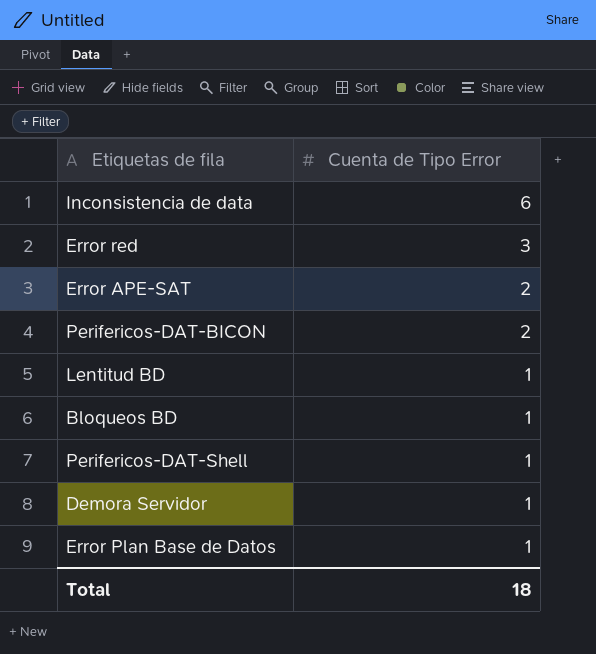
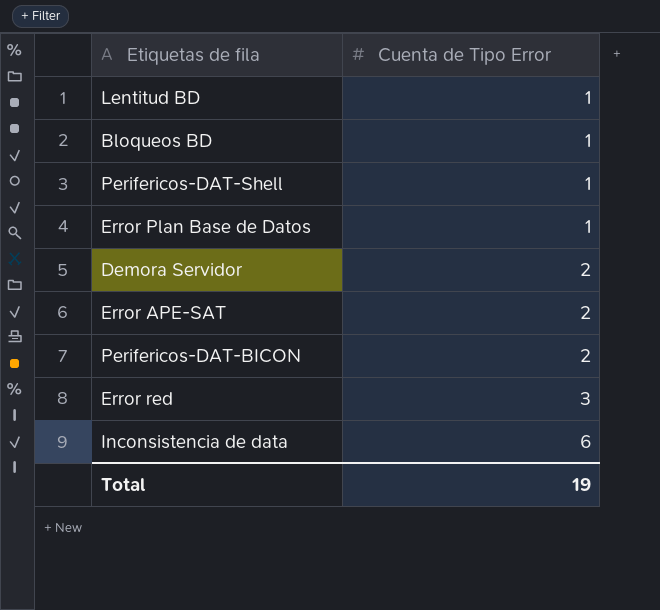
row order: Cuenta de Tipo Error descending -> Cuenta de Tipo Error ascending
Demora Servidor | Cuenta de Tipo Error: 1 -> 2
Total | Cuenta de Tipo Error: 18 -> 19

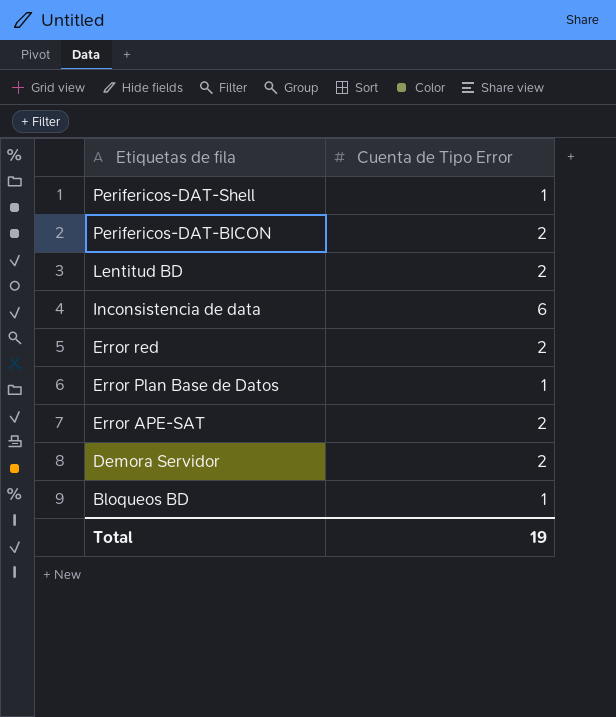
row order: Cuenta de Tipo Error ascending -> Etiquetas de fila descending
Lentitud BD | Cuenta de Tipo Error: 1 -> 2
Error red | Cuenta de Tipo Error: 3 -> 2

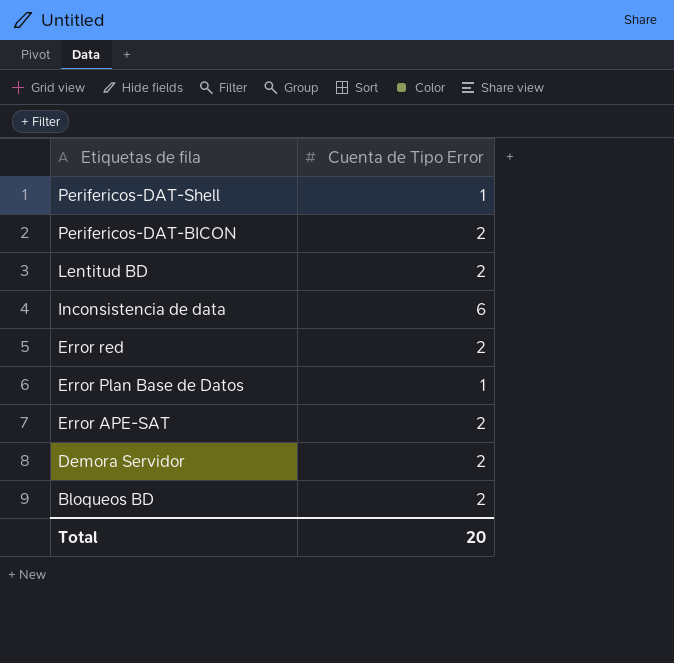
Bloqueos BD | Cuenta de Tipo Error: 1 -> 2
Total | Cuenta de Tipo Error: 19 -> 20

